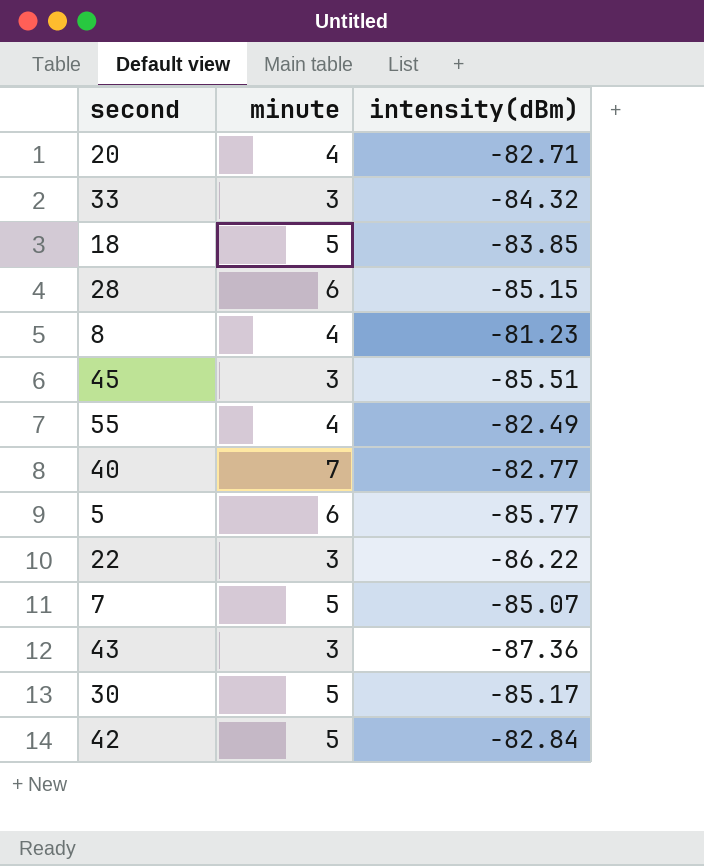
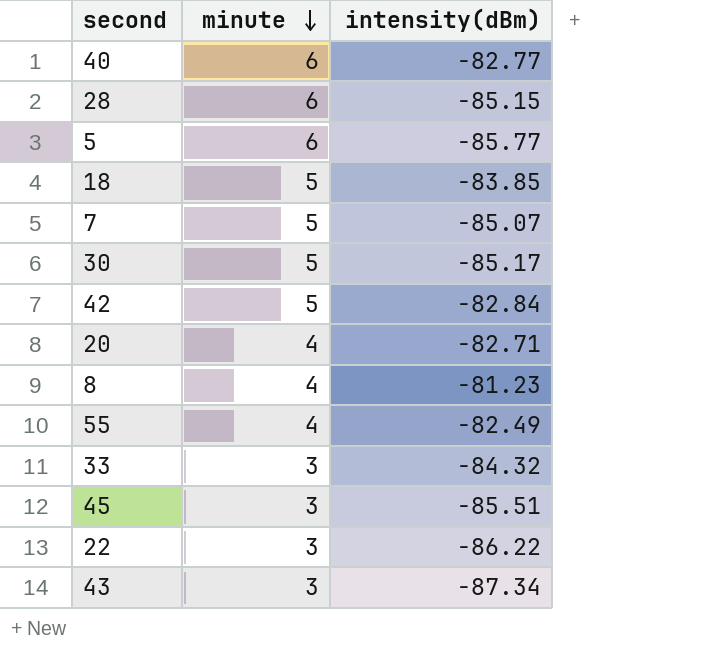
row order: none -> minute descending
40 | minute: 7 -> 6
43 | intensity(dBm): -87.36 -> -87.34

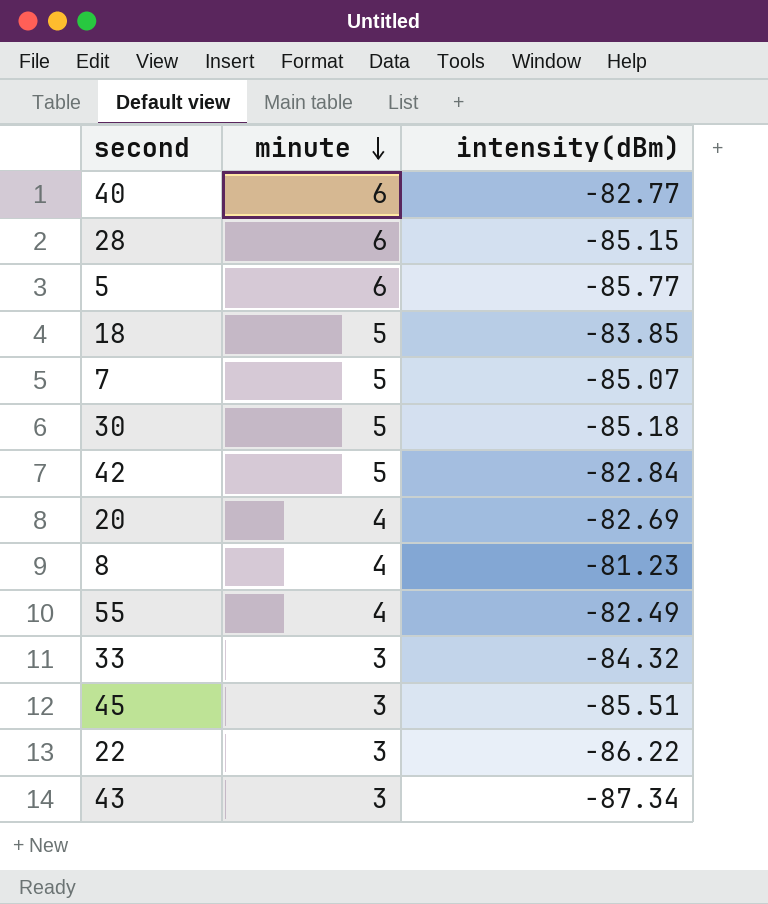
30 | intensity(dBm): -85.17 -> -85.18
20 | intensity(dBm): -82.71 -> -82.69

